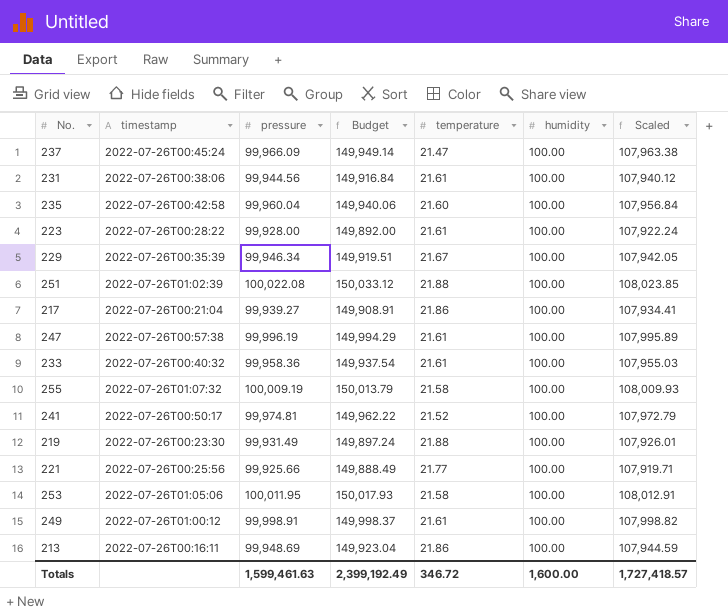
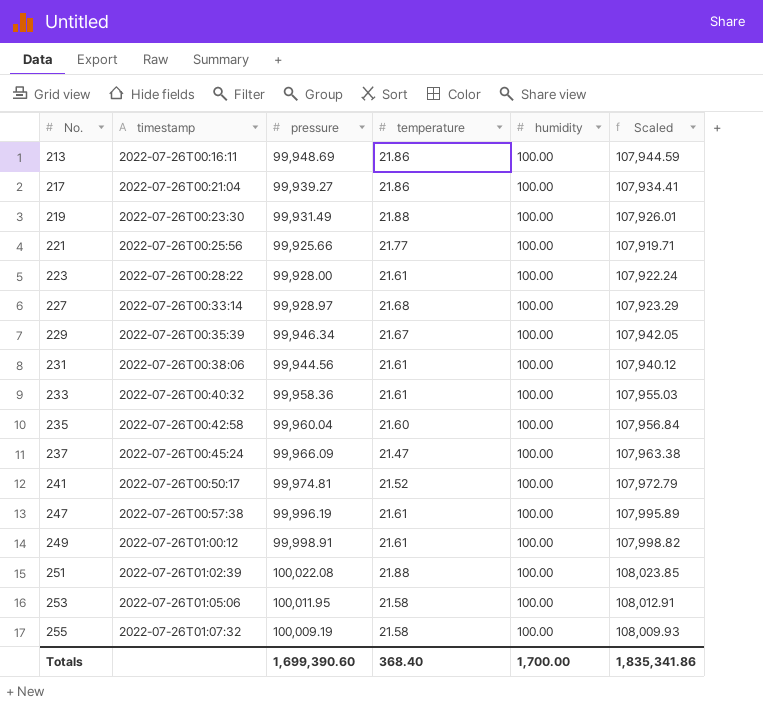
row order: none -> No. ascending
column Budget | formula: [pressure] * 1.5 -> none
row 227: none -> 2022-07-26T00:33:14 | 99,928.97 | 21.68 | 100.00 | 107,923.29
Totals | pressure: 1,599,461.63 -> 1,699,390.60
Totals | temperature: 346.72 -> 368.40
Totals | humidity: 1,600.00 -> 1,700.00
Totals | Scaled: 1,727,418.57 -> 1,835,341.86

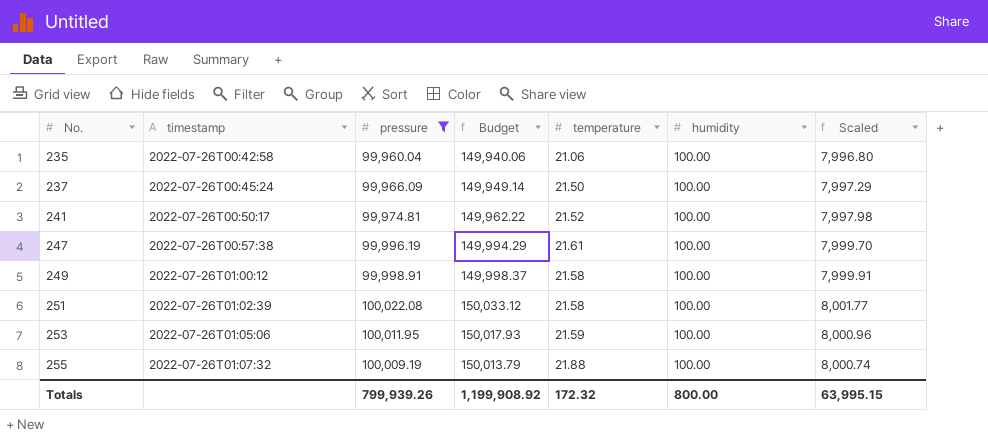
filter: none -> pressure >= 99,960.04
column Budget | formula: none -> [pressure] * 1.5
column Scaled | formula: [pressure] * 1.08 -> [pressure] * 0.08
235 | temperature: 21.60 -> 21.06
237 | temperature: 21.47 -> 21.50
249 | temperature: 21.61 -> 21.58
251 | temperature: 21.88 -> 21.58
253 | temperature: 21.58 -> 21.59
255 | temperature: 21.58 -> 21.88
Totals | pressure: 1,699,390.60 -> 799,939.26
Totals | temperature: 368.40 -> 172.32
Totals | humidity: 1,700.00 -> 800.00
Totals | Scaled: 1,835,341.86 -> 63,995.15

